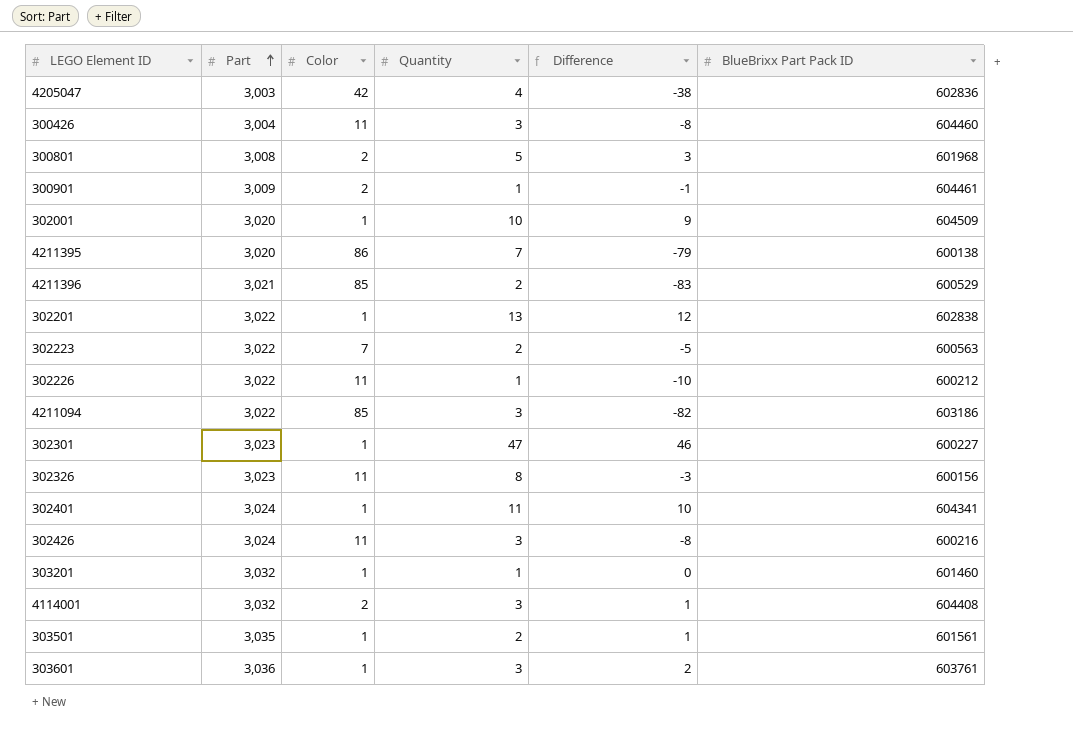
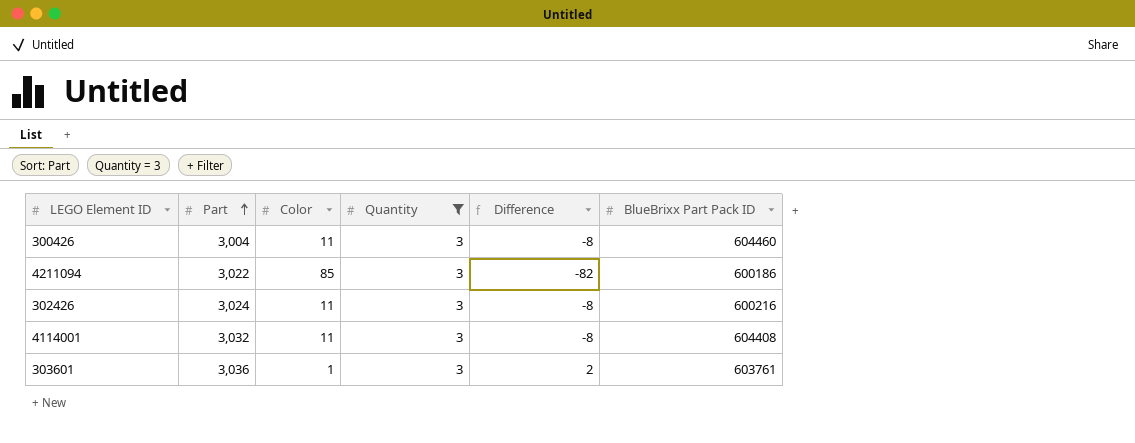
filter: none -> Quantity = 3
4211094 | BlueBrixx Part Pack ID: 603186 -> 600186
4114001 | Color: 2 -> 11
4114001 | Difference: 1 -> -8

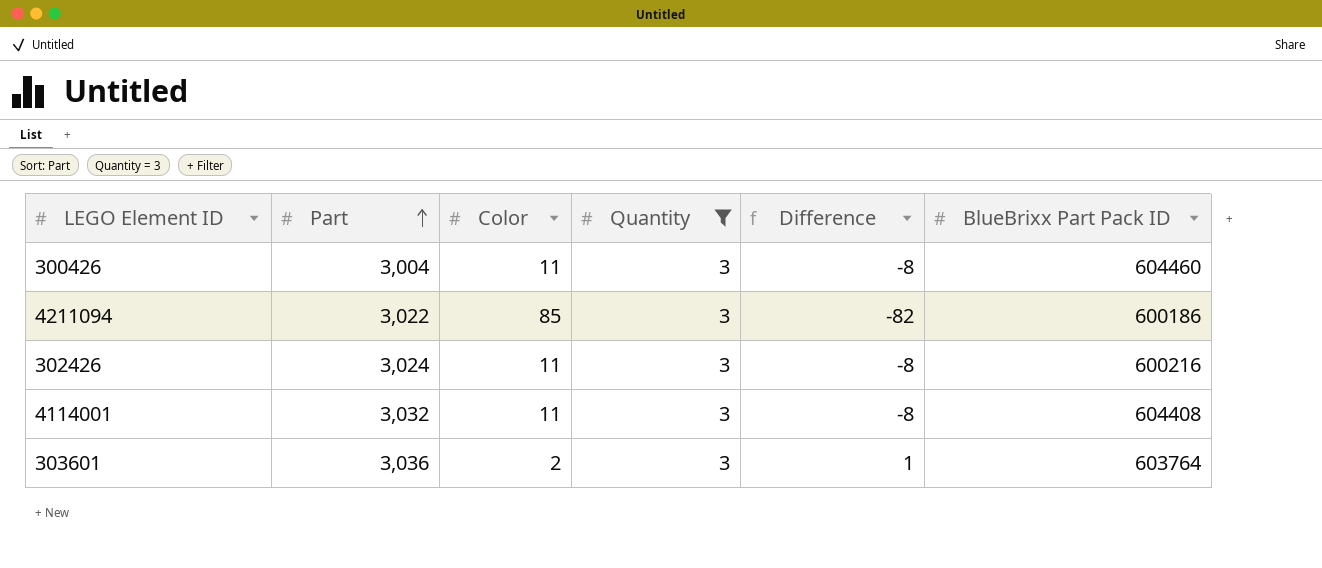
303601 | Color: 1 -> 2
303601 | Difference: 2 -> 1
303601 | BlueBrixx Part Pack ID: 603761 -> 603764

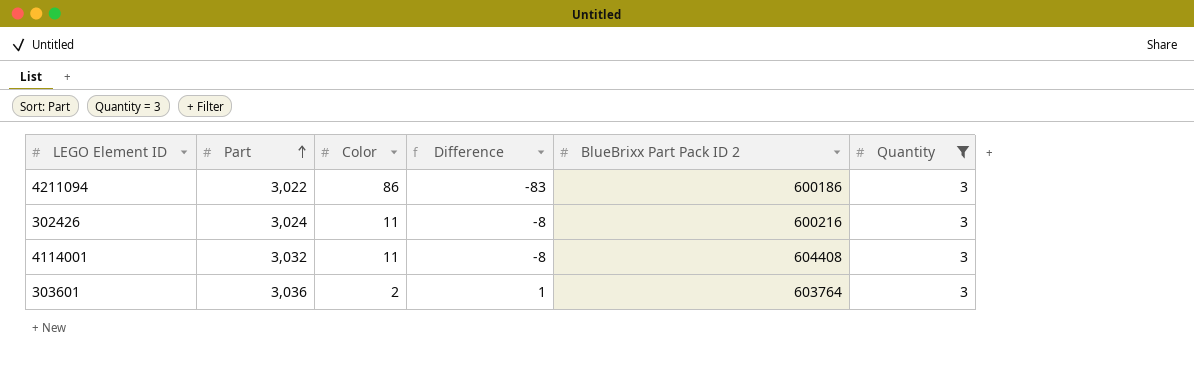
column name: BlueBrixx Part Pack ID -> BlueBrixx Part Pack ID 2
column Quantity | position: 4 -> 6
row 300426: 3,004 | 11 | 3 | -8 | 604460 -> none
4211094 | Color: 85 -> 86
4211094 | Difference: -82 -> -83

